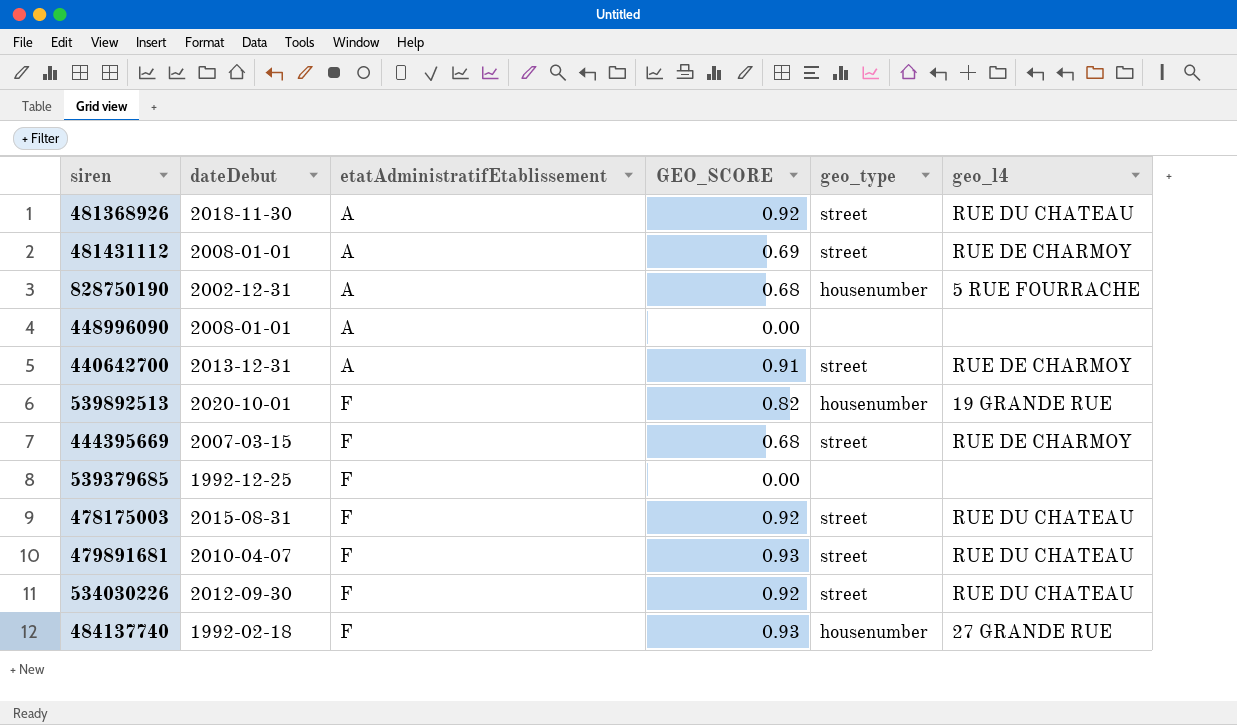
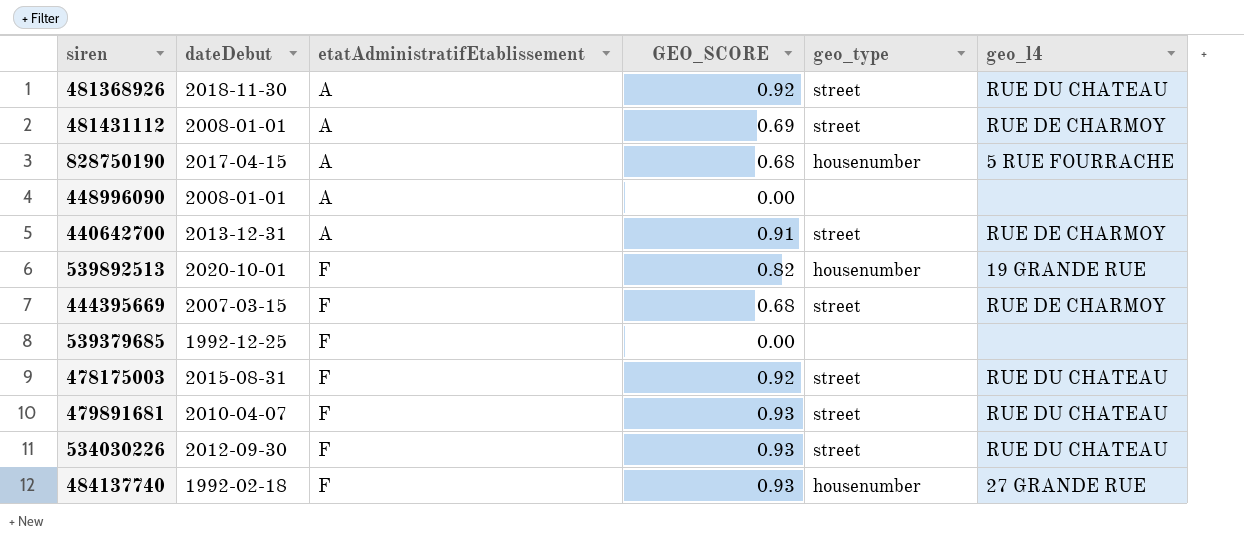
828750190 | dateDebut: 2002-12-31 -> 2017-04-15
534030226 | GEO_SCORE: 0.92 -> 0.93

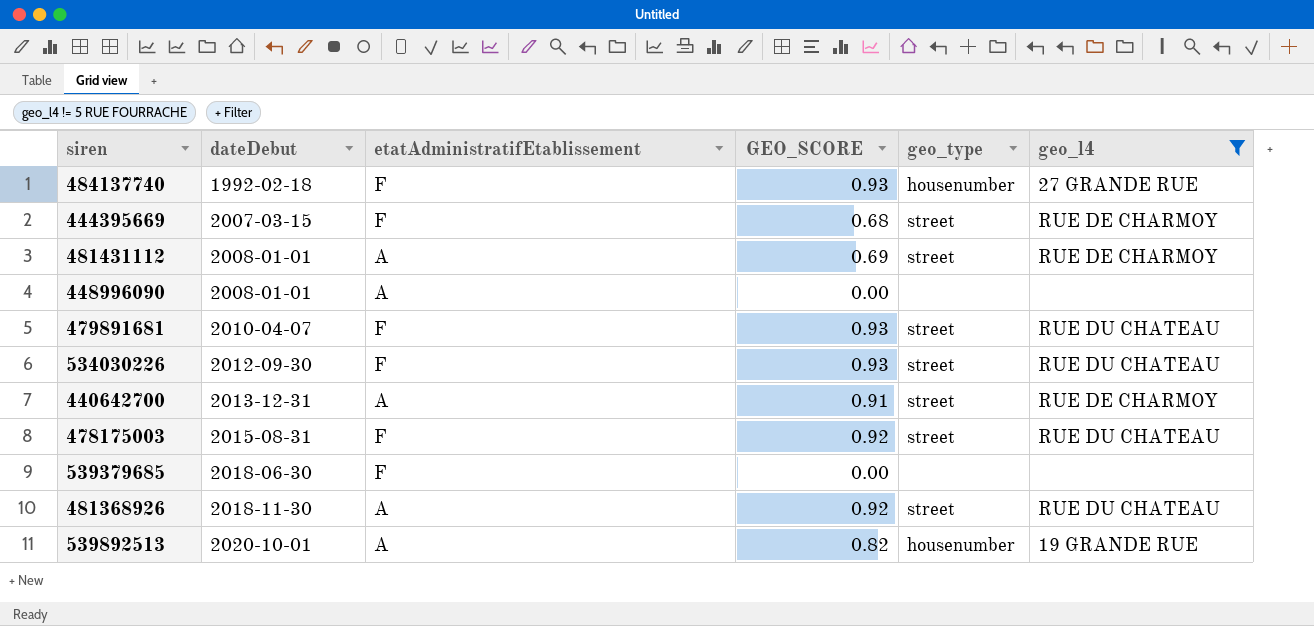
filter: none -> geo_l4 != 5 RUE FOURRACHE
row order: etatAdministratifEtablissement ascending -> dateDebut ascending
539379685 | dateDebut: 1992-12-25 -> 2018-06-30
539892513 | etatAdministratifEtablissement: F -> A

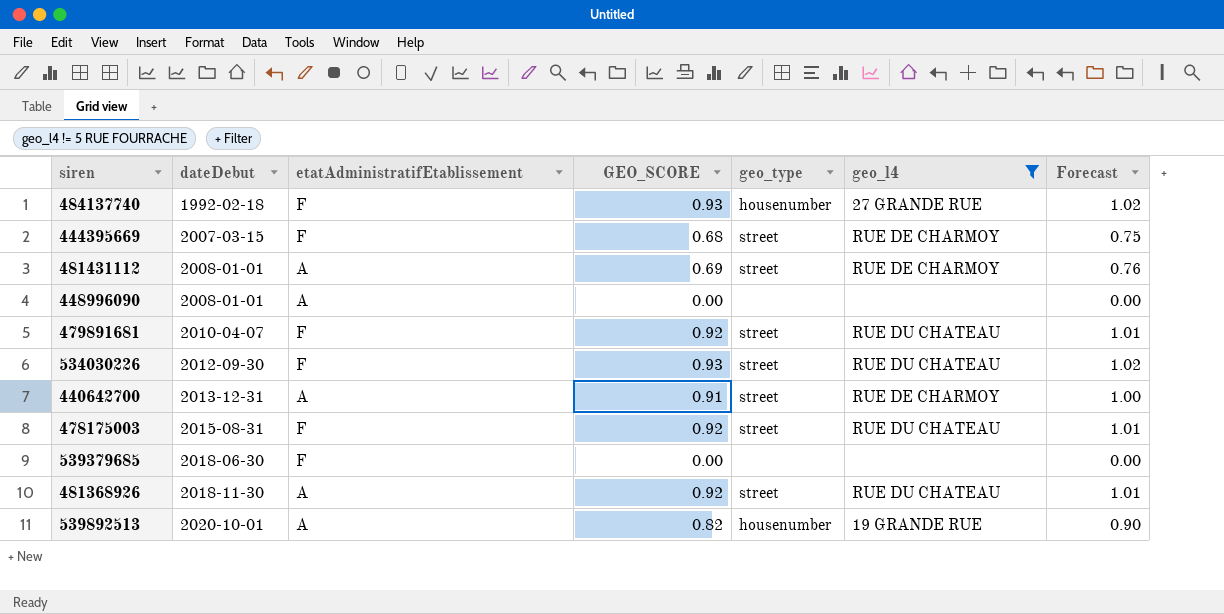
column Forecast | formula: none -> [GEO_SCORE] * 1.1
479891681 | GEO_SCORE: 0.93 -> 0.92

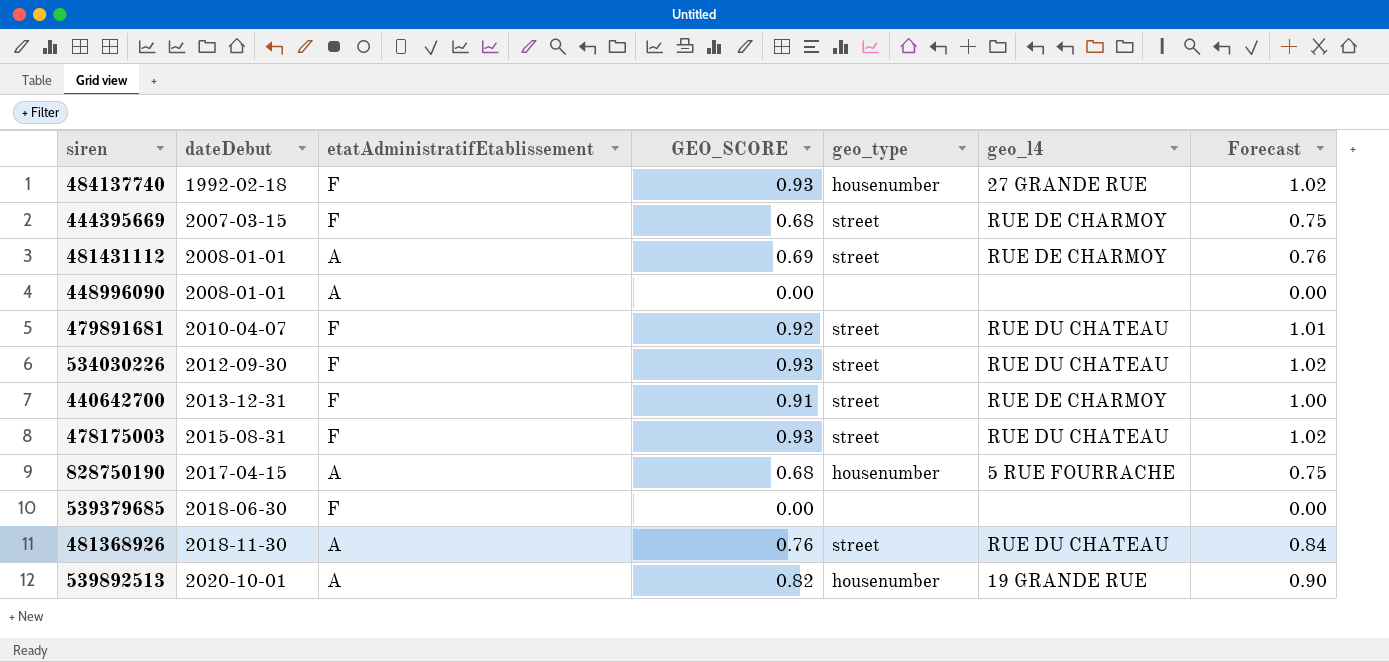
filter: geo_l4 != 5 RUE FOURRACHE -> none
440642700 | etatAdministratifEtablissement: A -> F
478175003 | GEO_SCORE: 0.92 -> 0.93
478175003 | Forecast: 1.01 -> 1.02
481368926 | GEO_SCORE: 0.92 -> 0.76
481368926 | Forecast: 1.01 -> 0.84

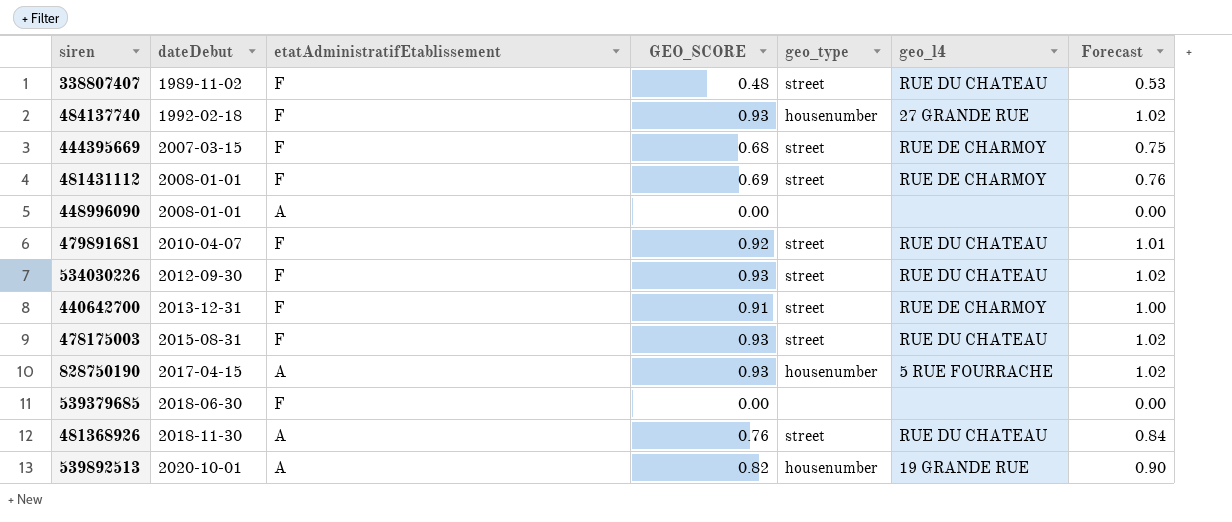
row 338807407: none -> 1989-11-02 | F | 0.48 | street | RUE DU CHATEAU | 0.53
481431112 | etatAdministratifEtablissement: A -> F
828750190 | GEO_SCORE: 0.68 -> 0.93
828750190 | Forecast: 0.75 -> 1.02

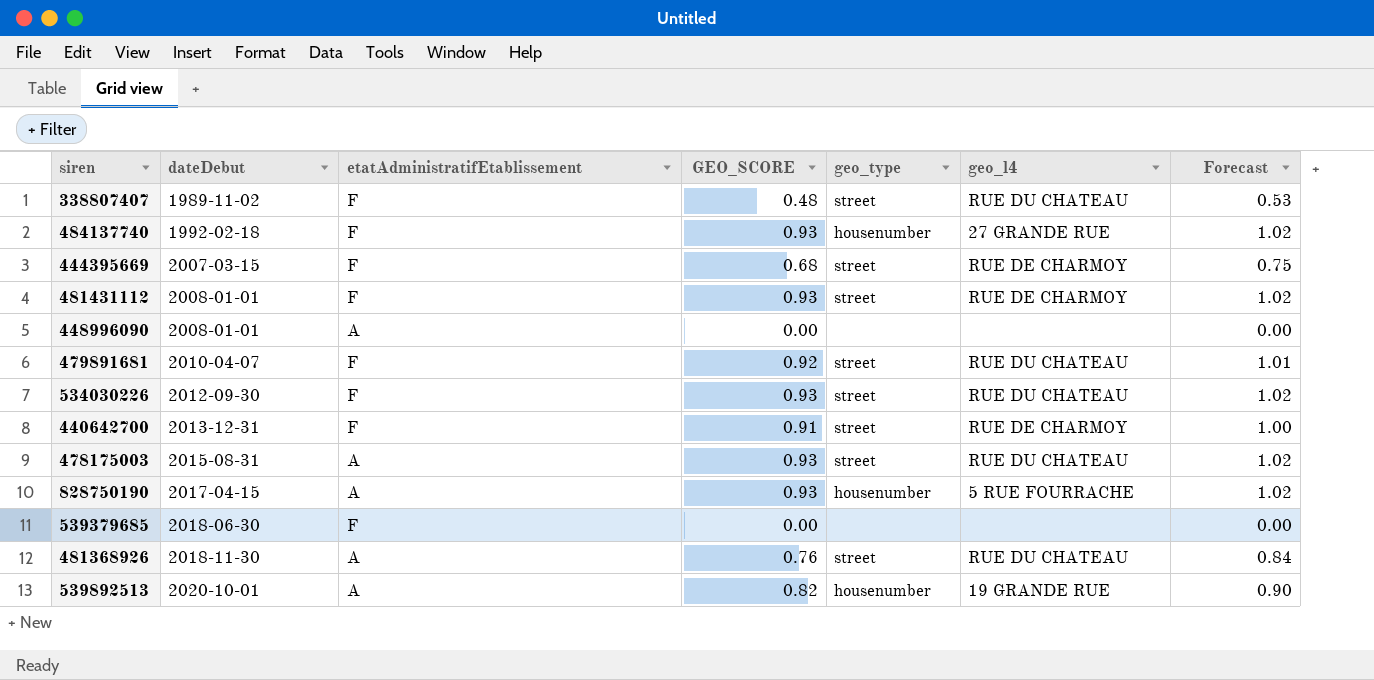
481431112 | GEO_SCORE: 0.69 -> 0.93
481431112 | Forecast: 0.76 -> 1.02
478175003 | etatAdministratifEtablissement: F -> A

